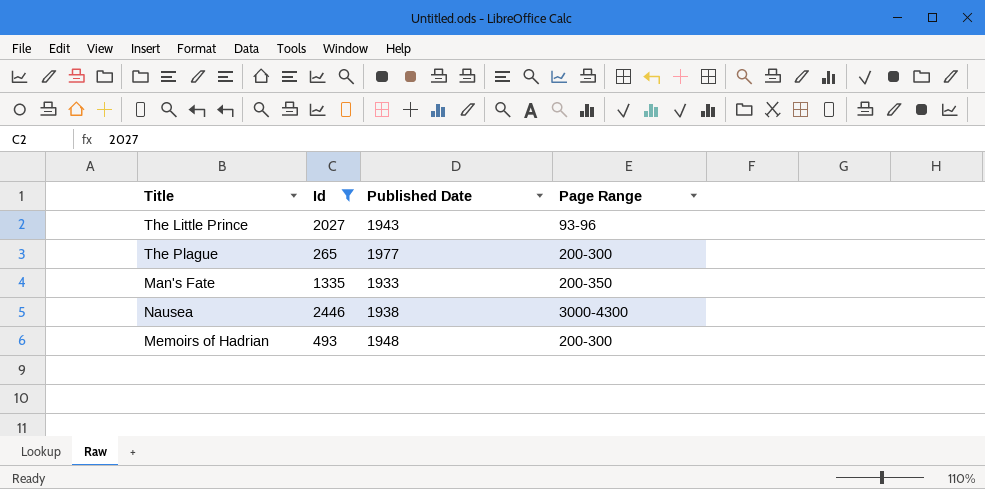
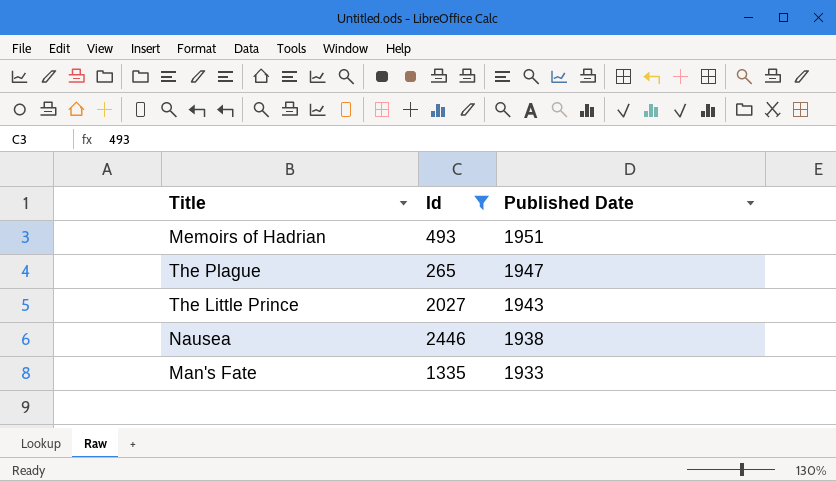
row order: none -> Published Date descending
column Page Range | position: 4 -> none
Memoirs of Hadrian | Published Date: 1948 -> 1951
The Plague | Published Date: 1977 -> 1947

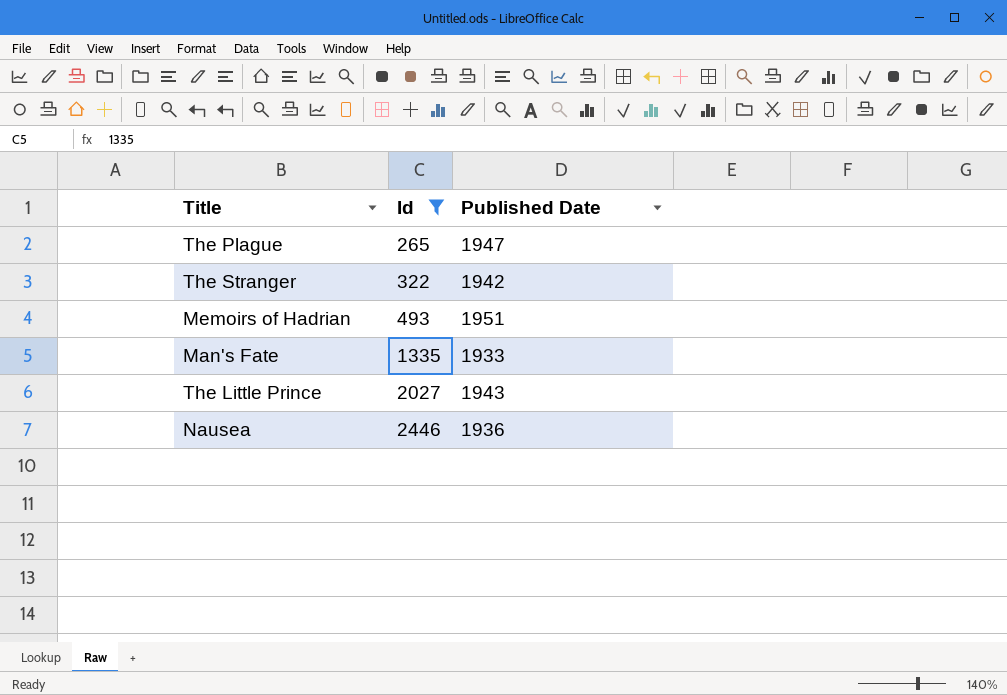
row order: Published Date descending -> Id ascending
row The Stranger: none -> 322 | 1942
Nausea | Published Date: 1938 -> 1936

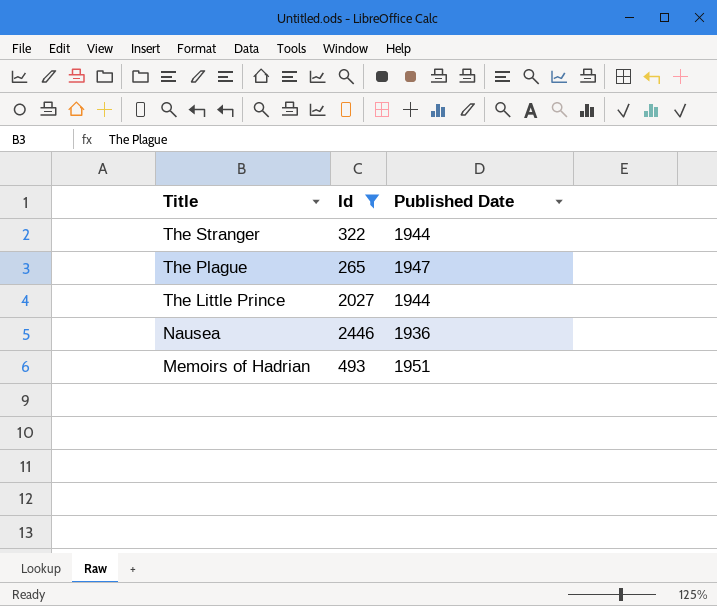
row order: Id ascending -> Title descending
row Man's Fate: 1335 | 1933 -> none
The Stranger | Published Date: 1942 -> 1944
The Little Prince | Published Date: 1943 -> 1944

